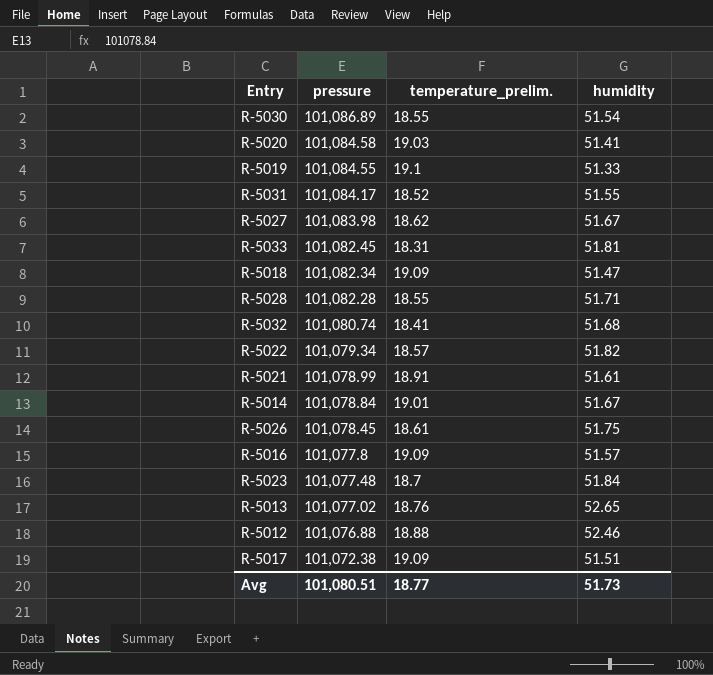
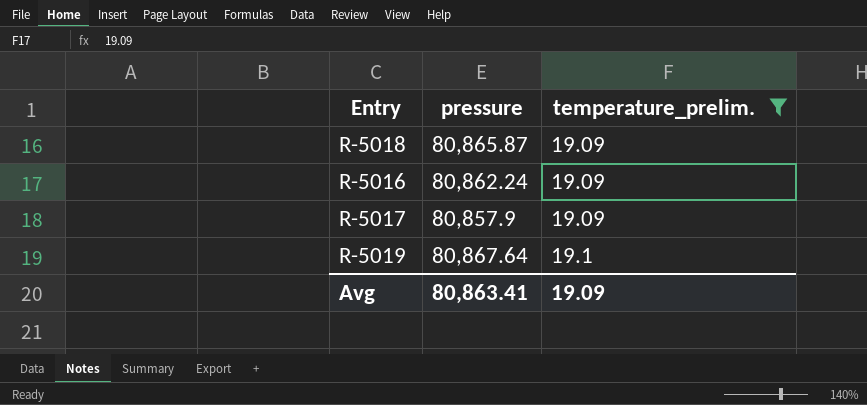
filter: none -> temperature_prelim. >= 19.09
row order: pressure descending -> temperature_prelim. ascending
column humidity | position: 4 -> none
R-5018 | pressure: 101,082.34 -> 80,865.87
R-5016 | pressure: 101,077.8 -> 80,862.24
R-5017 | pressure: 101,072.38 -> 80,857.9
R-5019 | pressure: 101,084.55 -> 80,867.64
Avg | pressure: 101,080.51 -> 80,863.41
Avg | temperature_prelim.: 18.77 -> 19.09

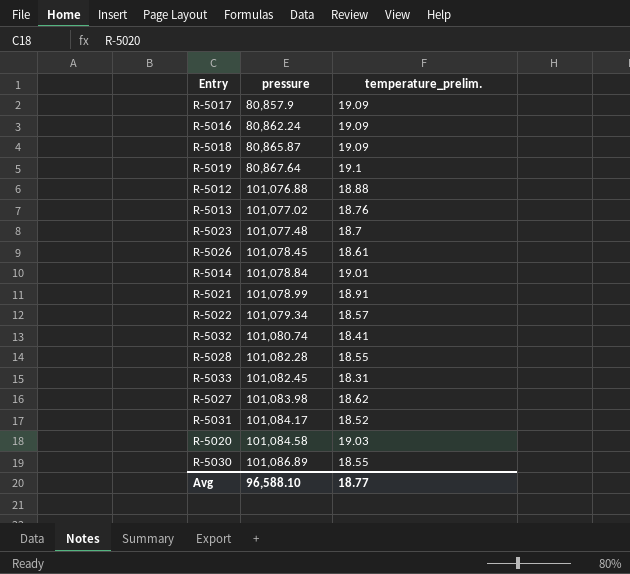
filter: temperature_prelim. >= 19.09 -> none
row order: temperature_prelim. ascending -> pressure ascending
Avg | pressure: 80,863.41 -> 96,588.10
Avg | temperature_prelim.: 19.09 -> 18.77

